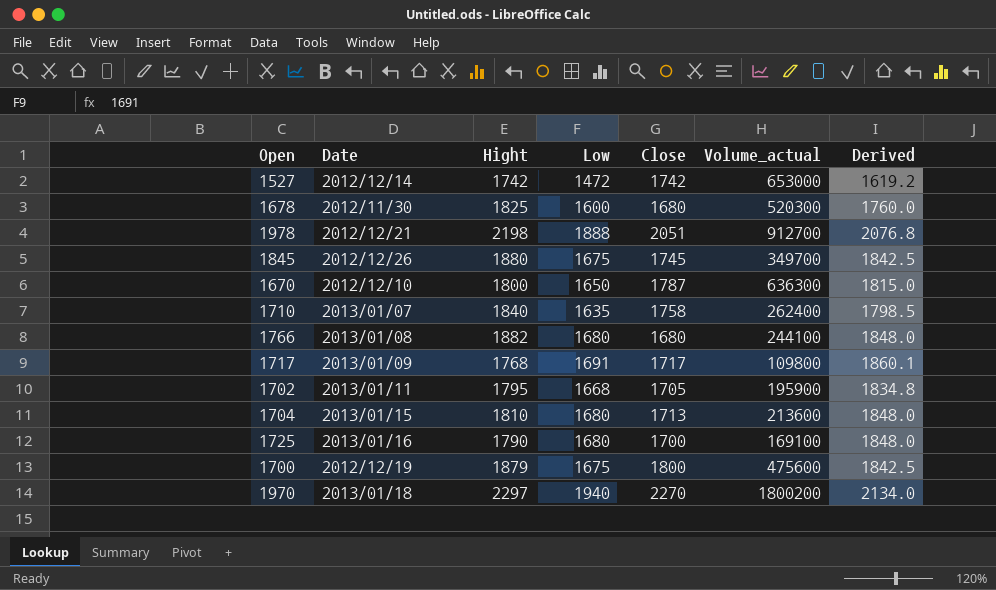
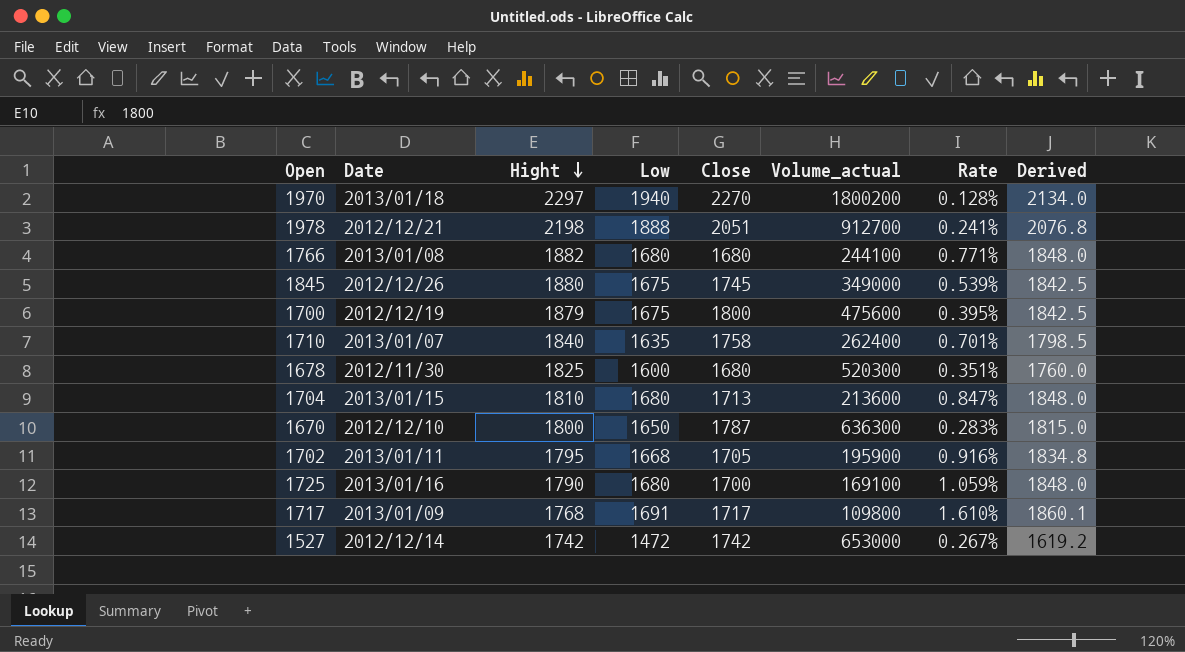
row order: none -> Hight descending
column Rate | formula: none -> [Hight] / [Volume_actual]
1845 | Volume_actual: 349700 -> 349000

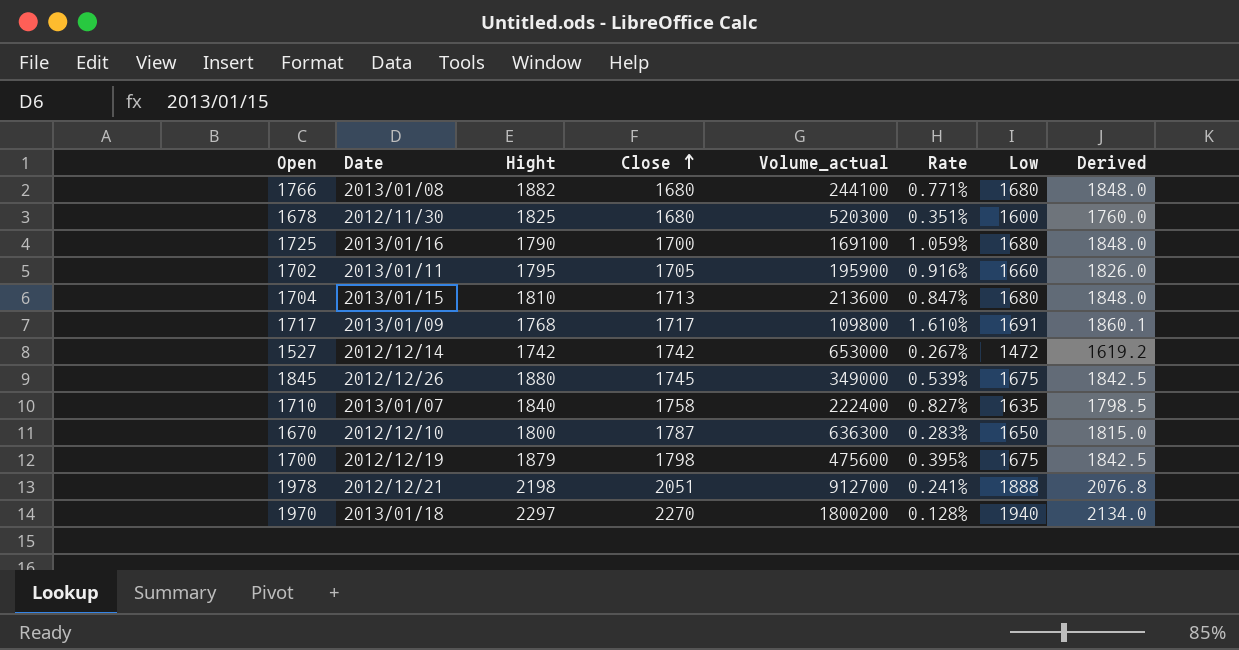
row order: Hight descending -> Close ascending
column Low | position: 4 -> 7
1702 | Low: 1668 -> 1660
1702 | Derived: 1834.8 -> 1826.0
1710 | Volume_actual: 262400 -> 222400
1710 | Rate: 0.701% -> 0.827%
1700 | Close: 1800 -> 1798

